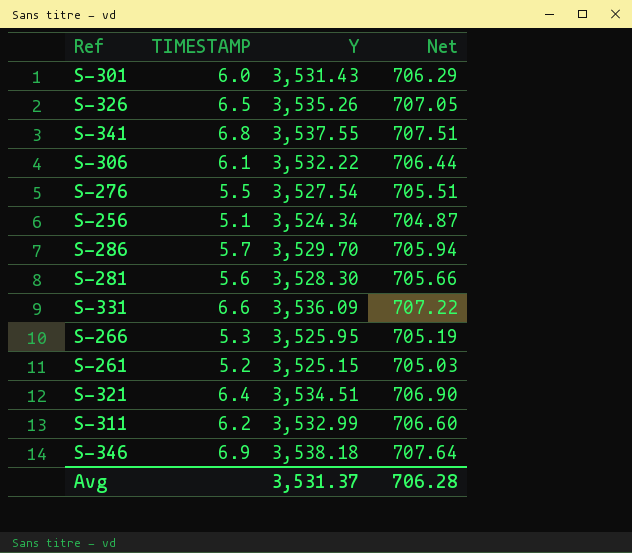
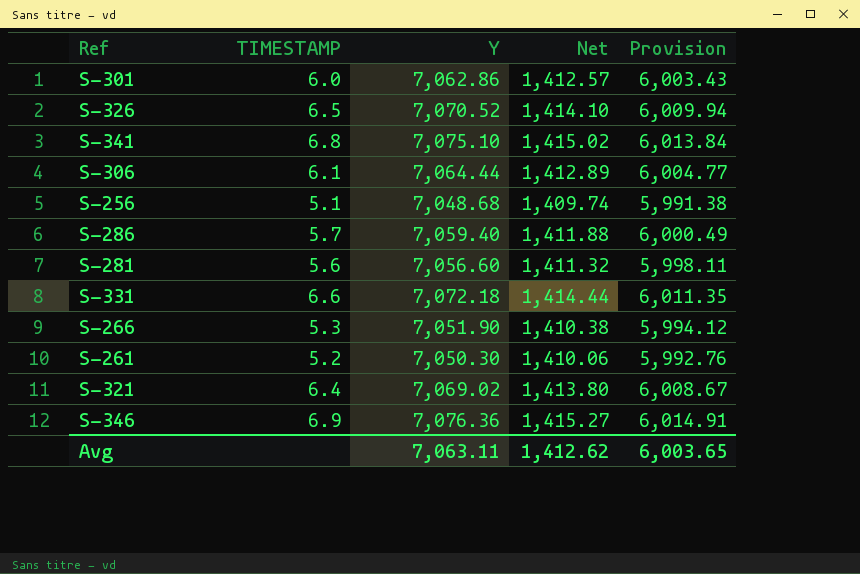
column Provision | formula: none -> [Y] * 0.85
row S-276: 5.5 | 3,527.54 | 705.51 -> none
row S-311: 6.2 | 3,532.99 | 706.60 -> none
S-301 | Y: 3,531.43 -> 7,062.86
S-301 | Net: 706.29 -> 1,412.57
S-326 | Y: 3,535.26 -> 7,070.52
S-326 | Net: 707.05 -> 1,414.10
S-341 | Y: 3,537.55 -> 7,075.10
S-341 | Net: 707.51 -> 1,415.02
S-306 | Y: 3,532.22 -> 7,064.44
S-306 | Net: 706.44 -> 1,412.89
S-256 | Y: 3,524.34 -> 7,048.68
S-256 | Net: 704.87 -> 1,409.74
S-286 | Y: 3,529.70 -> 7,059.40
S-286 | Net: 705.94 -> 1,411.88
S-281 | Y: 3,528.30 -> 7,056.60
S-281 | Net: 705.66 -> 1,411.32
S-331 | Y: 3,536.09 -> 7,072.18
S-331 | Net: 707.22 -> 1,414.44
S-266 | Y: 3,525.95 -> 7,051.90
S-266 | Net: 705.19 -> 1,410.38
S-261 | Y: 3,525.15 -> 7,050.30
S-261 | Net: 705.03 -> 1,410.06
S-321 | Y: 3,534.51 -> 7,069.02
S-321 | Net: 706.90 -> 1,413.80
S-346 | Y: 3,538.18 -> 7,076.36
S-346 | Net: 707.64 -> 1,415.27
Avg | Y: 3,531.37 -> 7,063.11
Avg | Net: 706.28 -> 1,412.62

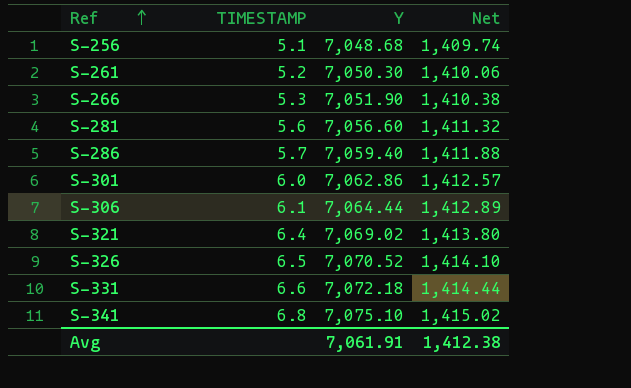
row order: none -> Ref ascending
column Provision | formula: [Y] * 0.85 -> none
row S-346: 6.9 | 7,076.36 | 1,415.27 | 6,014.91 -> none
Avg | Y: 7,063.11 -> 7,061.91
Avg | Net: 1,412.62 -> 1,412.38

